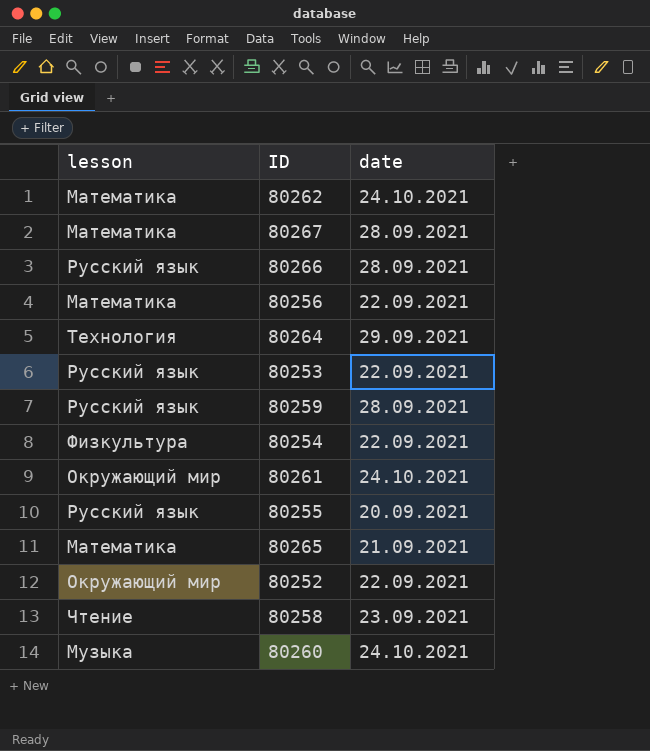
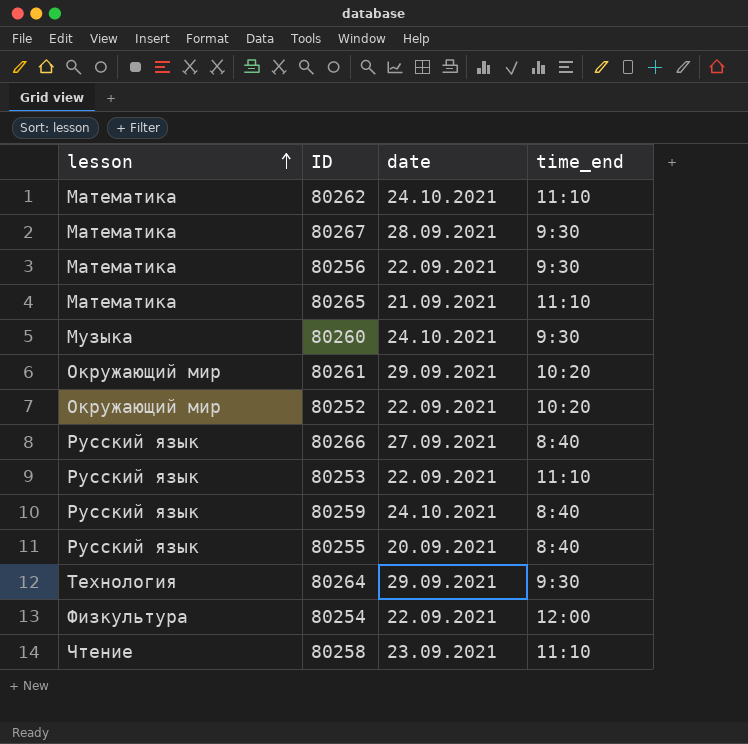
row order: none -> lesson ascending
column time_end | position: none -> 4
80261 | date: 24.10.2021 -> 29.09.2021
80266 | date: 28.09.2021 -> 27.09.2021
80259 | date: 28.09.2021 -> 24.10.2021

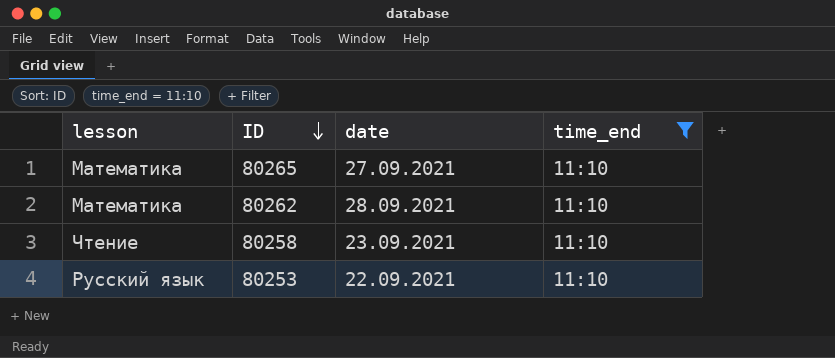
filter: none -> time_end = 11:10
row order: lesson ascending -> ID descending
80265 | date: 21.09.2021 -> 27.09.2021
80262 | date: 24.10.2021 -> 28.09.2021

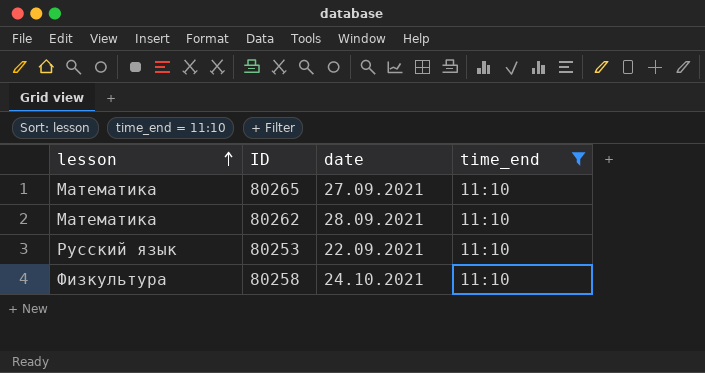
row order: ID descending -> lesson ascending
80258 | lesson: Чтение -> Физкультура
80258 | date: 23.09.2021 -> 24.10.2021

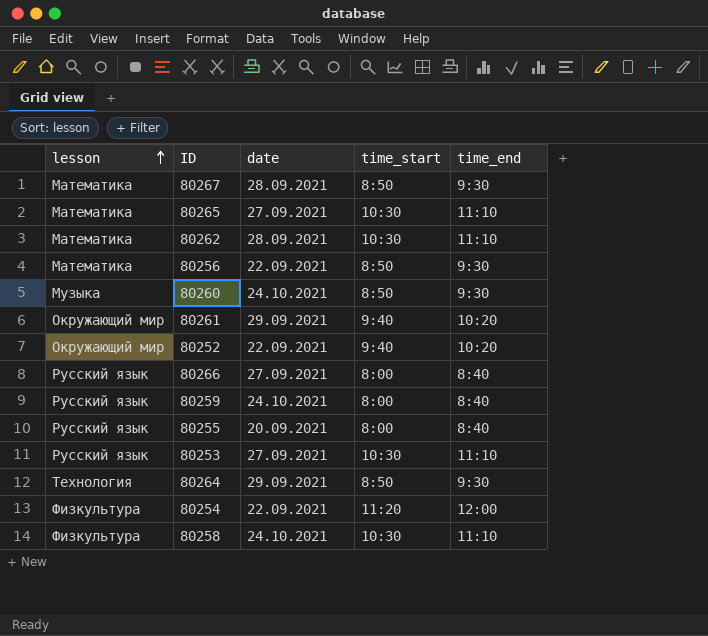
filter: time_end = 11:10 -> none
column time_start | position: none -> 4
80253 | date: 22.09.2021 -> 27.09.2021

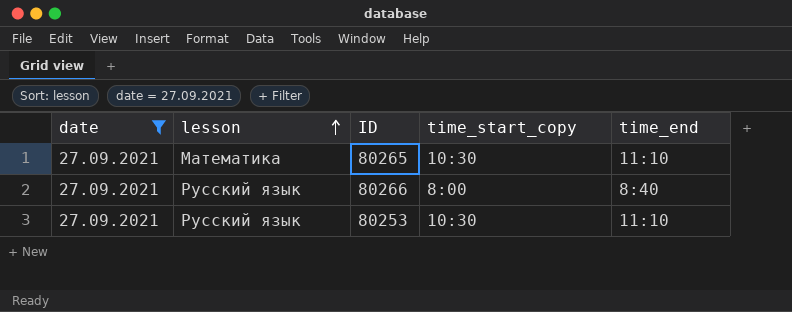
filter: none -> date = 27.09.2021
column date | position: 3 -> 1
column name: time_start -> time_start_copy

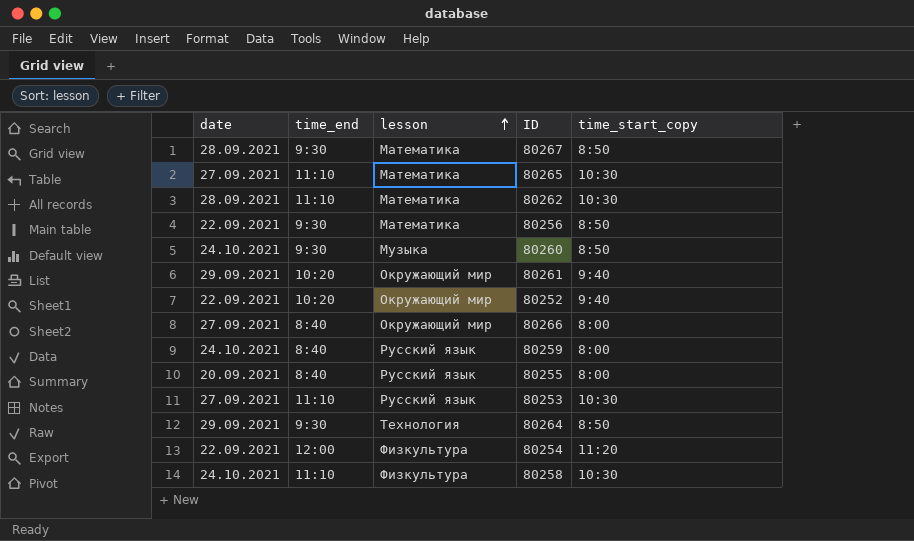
filter: date = 27.09.2021 -> none
column time_end | position: 5 -> 2
80266 | lesson: Русский язык -> Окружающий мир

